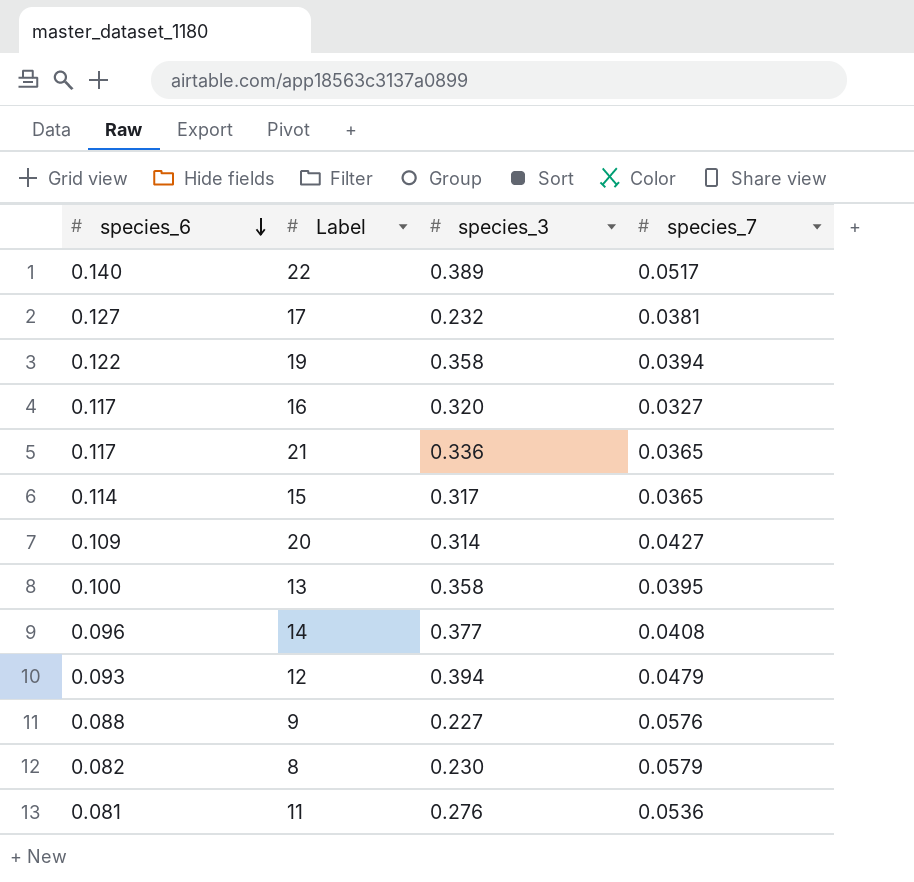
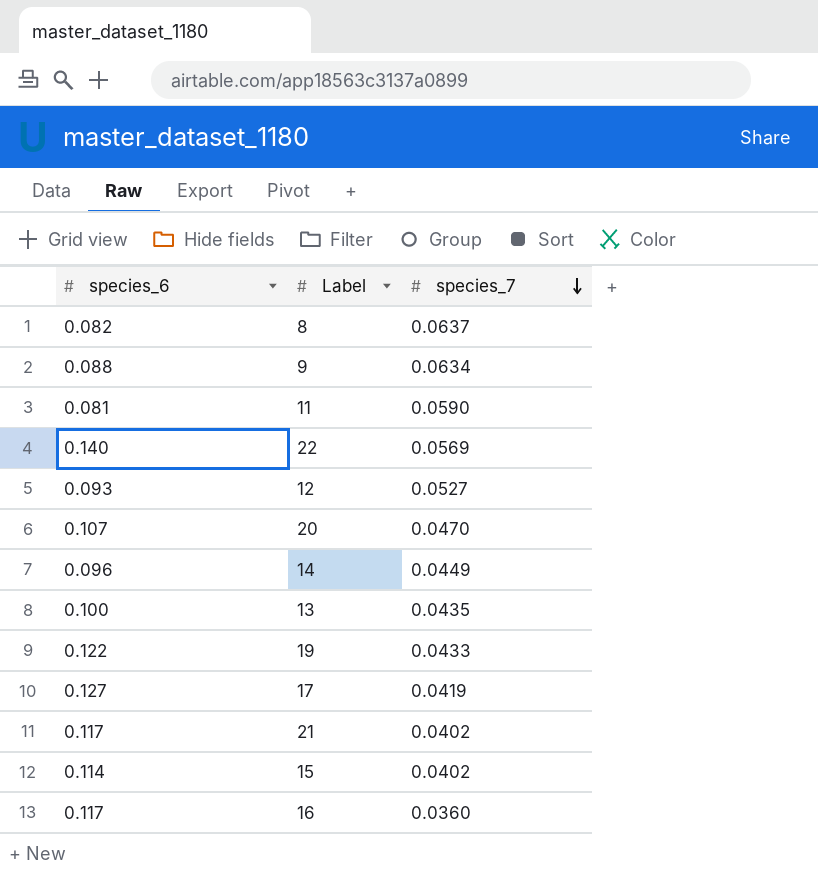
row order: species_6 descending -> species_7 descending
column species_3 | position: 3 -> none
8 | species_7: 0.0579 -> 0.0637
9 | species_7: 0.0576 -> 0.0634
11 | species_7: 0.0536 -> 0.0590
22 | species_7: 0.0517 -> 0.0569
12 | species_7: 0.0479 -> 0.0527
20 | species_6: 0.109 -> 0.107
20 | species_7: 0.0427 -> 0.0470
14 | species_7: 0.0408 -> 0.0449
13 | species_7: 0.0395 -> 0.0435
19 | species_7: 0.0394 -> 0.0433
17 | species_7: 0.0381 -> 0.0419
21 | species_7: 0.0365 -> 0.0402
15 | species_7: 0.0365 -> 0.0402
16 | species_7: 0.0327 -> 0.0360

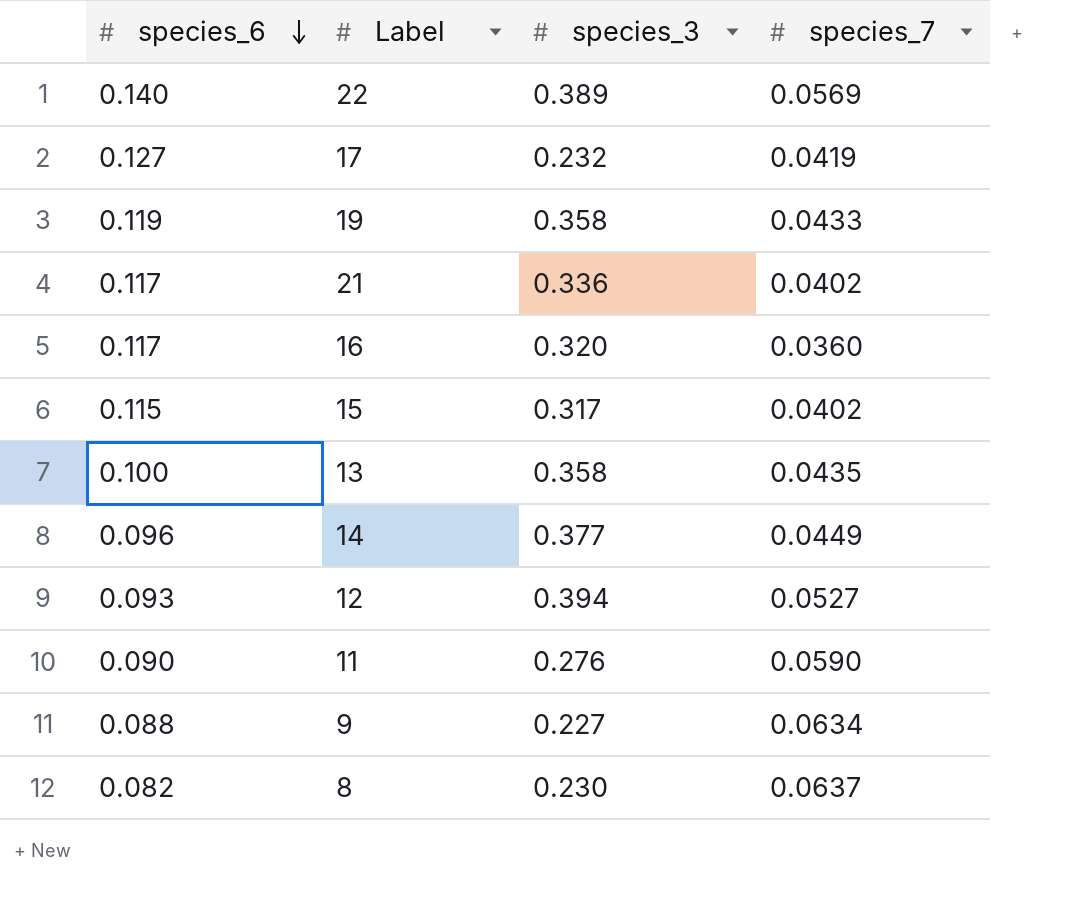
row order: species_7 descending -> species_6 descending
column species_3 | position: none -> 3
row 20: 0.107 | 0.0470 -> none
19 | species_6: 0.122 -> 0.119
15 | species_6: 0.114 -> 0.115
11 | species_6: 0.081 -> 0.090

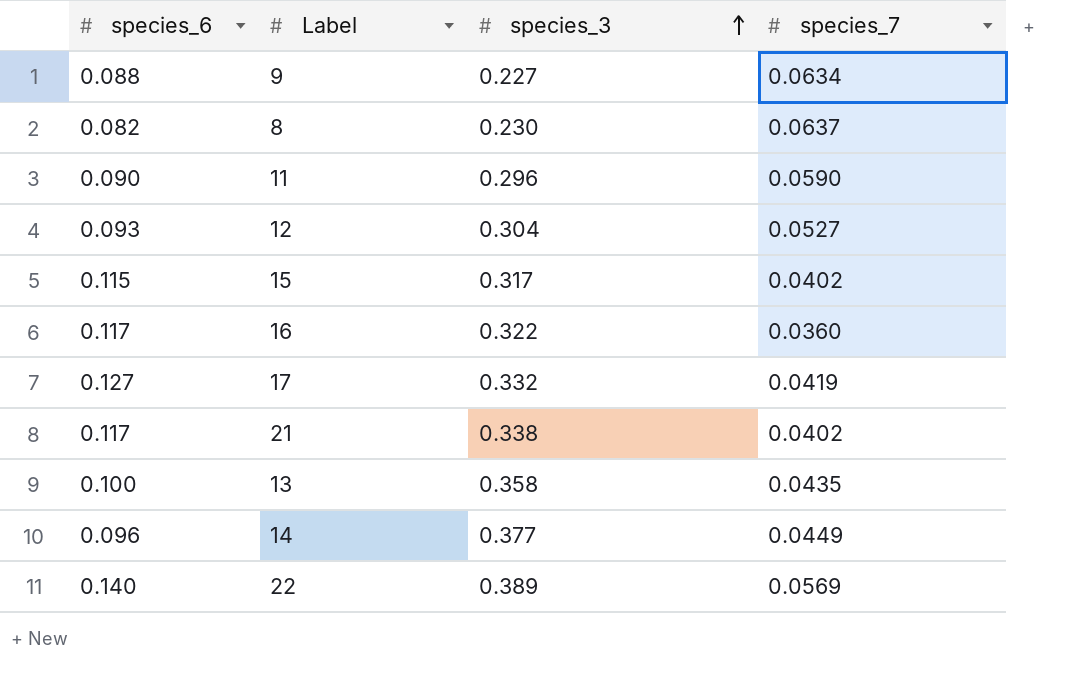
row order: species_6 descending -> species_3 ascending
row 19: 0.119 | 0.358 | 0.0433 -> none
11 | species_3: 0.276 -> 0.296
12 | species_3: 0.394 -> 0.304
16 | species_3: 0.320 -> 0.322
17 | species_3: 0.232 -> 0.332
21 | species_3: 0.336 -> 0.338

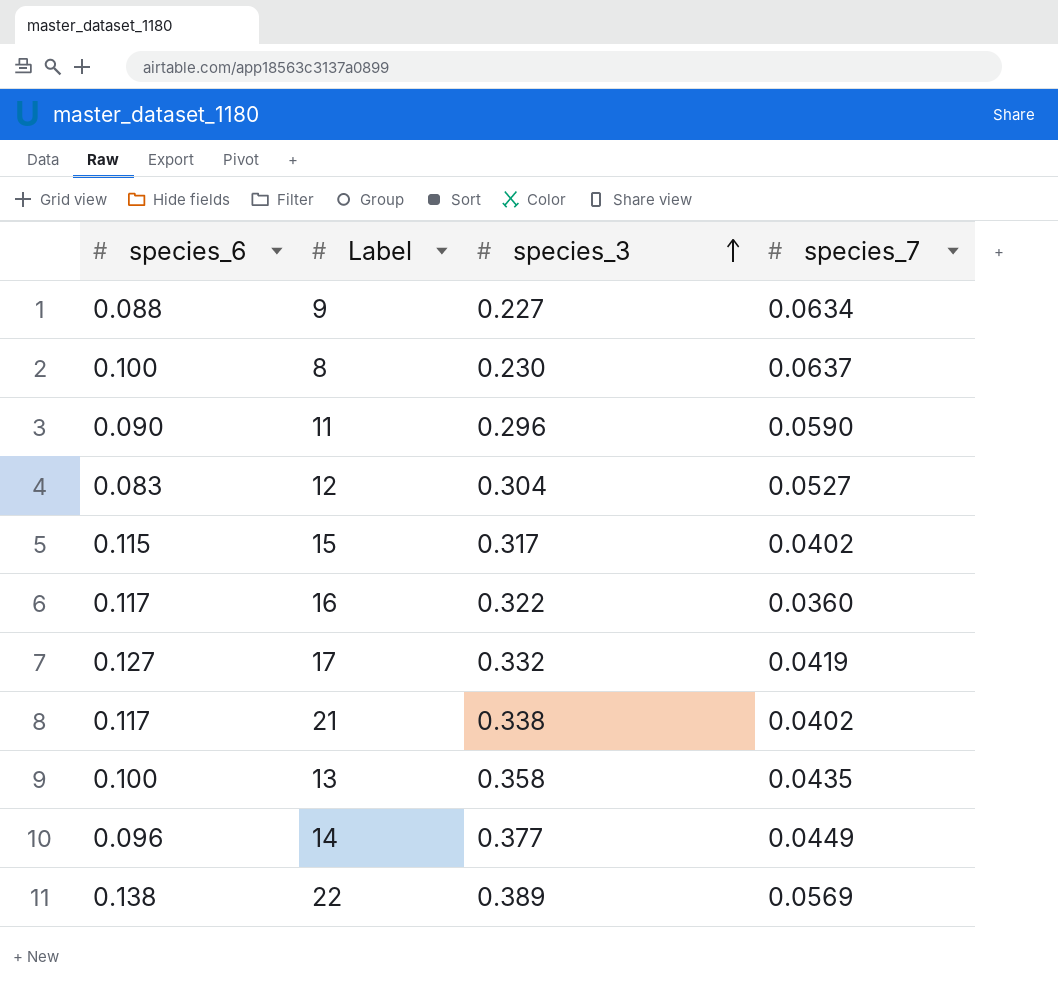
8 | species_6: 0.082 -> 0.100
12 | species_6: 0.093 -> 0.083
22 | species_6: 0.140 -> 0.138

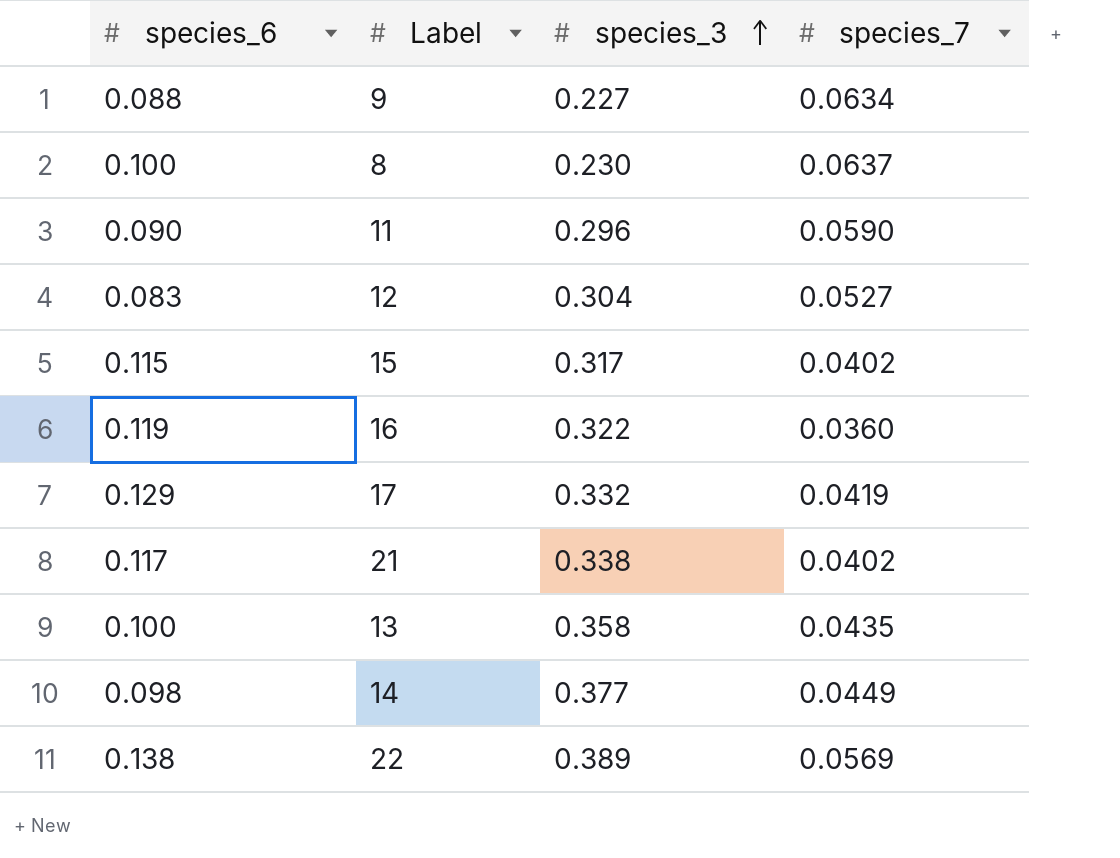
16 | species_6: 0.117 -> 0.119
17 | species_6: 0.127 -> 0.129
14 | species_6: 0.096 -> 0.098

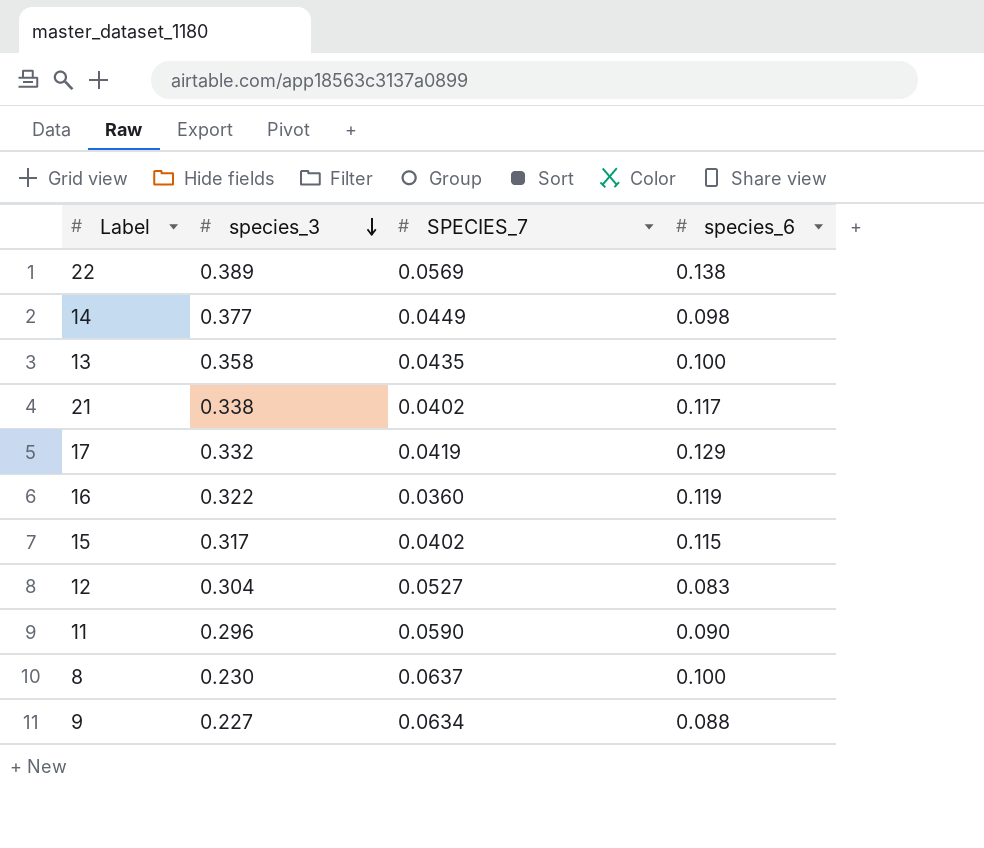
row order: species_3 ascending -> species_3 descending
column name: species_7 -> SPECIES_7
column species_6 | position: 1 -> 4

